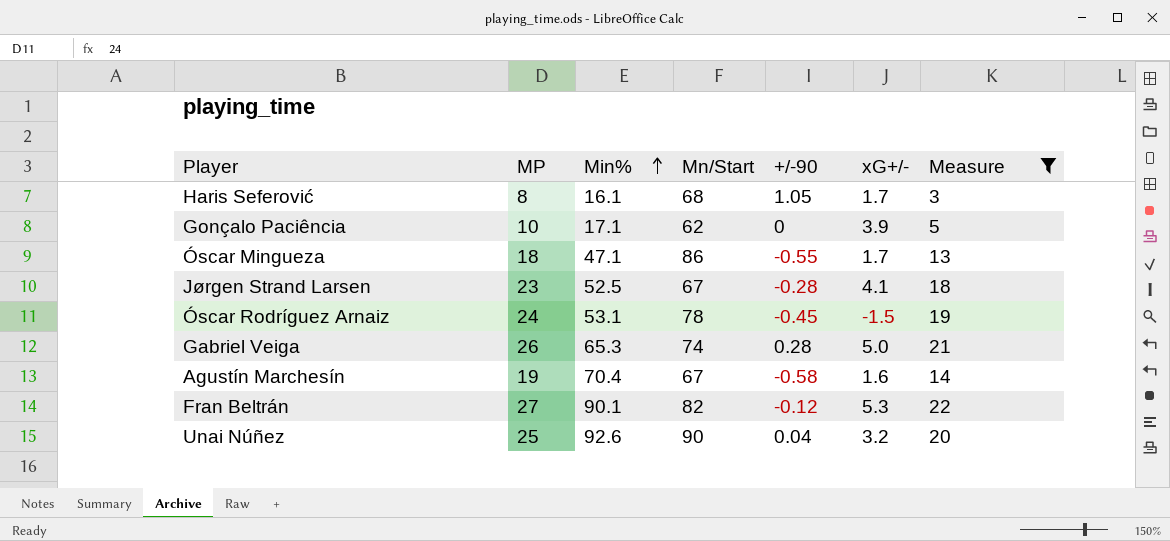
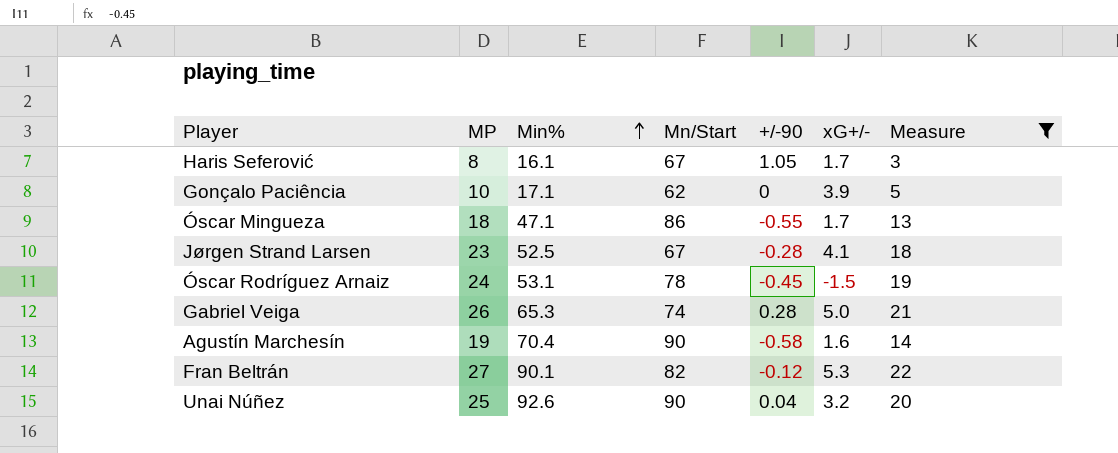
Haris Seferović | Mn/Start: 68 -> 67
Agustín Marchesín | Mn/Start: 67 -> 90

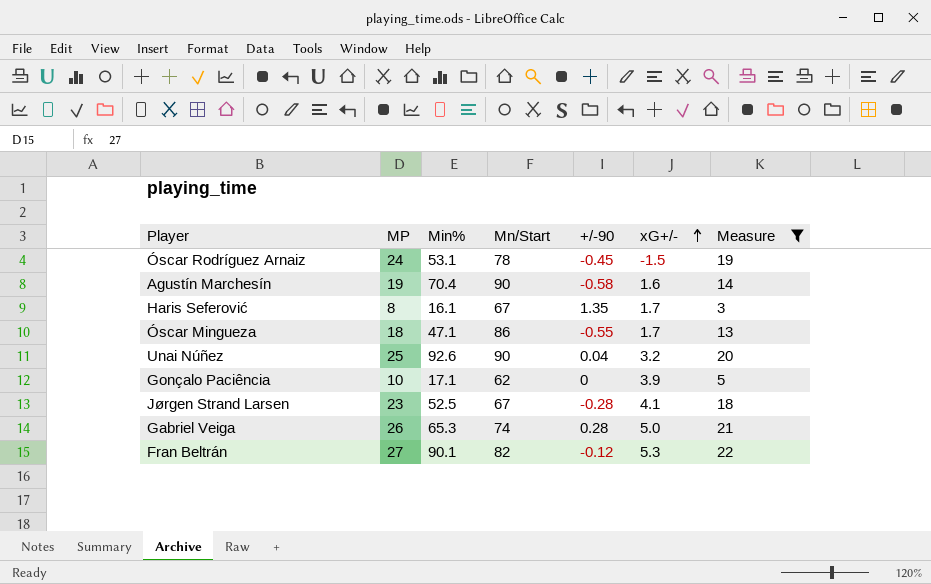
row order: Min% ascending -> xG+/- ascending
Haris Seferović | +/-90: 1.05 -> 1.35

